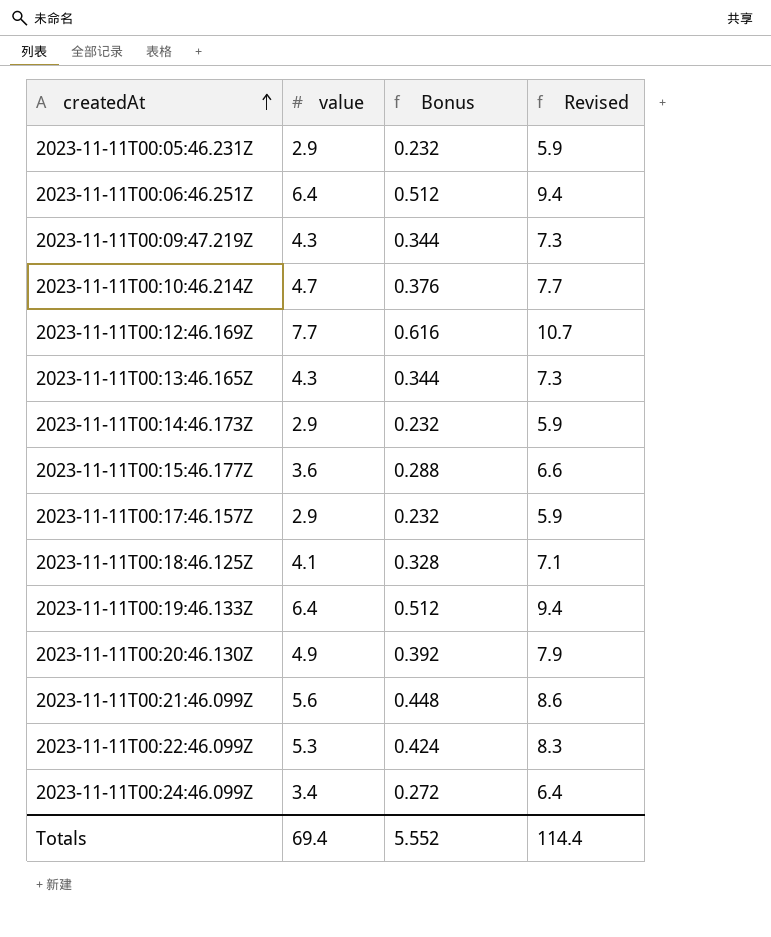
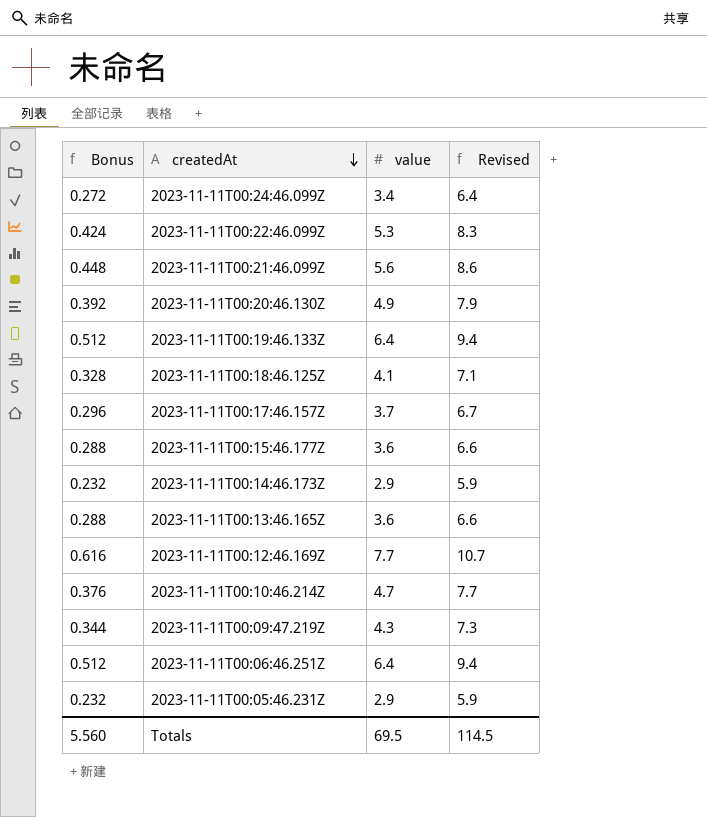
row order: createdAt ascending -> createdAt descending
column Bonus | position: 3 -> 1
2023-11-11T00:17:46.157Z | Bonus: 0.232 -> 0.296
2023-11-11T00:17:46.157Z | value: 2.9 -> 3.7
2023-11-11T00:17:46.157Z | Revised: 5.9 -> 6.7
2023-11-11T00:13:46.165Z | Bonus: 0.344 -> 0.288
2023-11-11T00:13:46.165Z | value: 4.3 -> 3.6
2023-11-11T00:13:46.165Z | Revised: 7.3 -> 6.6
Totals | Bonus: 5.552 -> 5.560
Totals | value: 69.4 -> 69.5
Totals | Revised: 114.4 -> 114.5

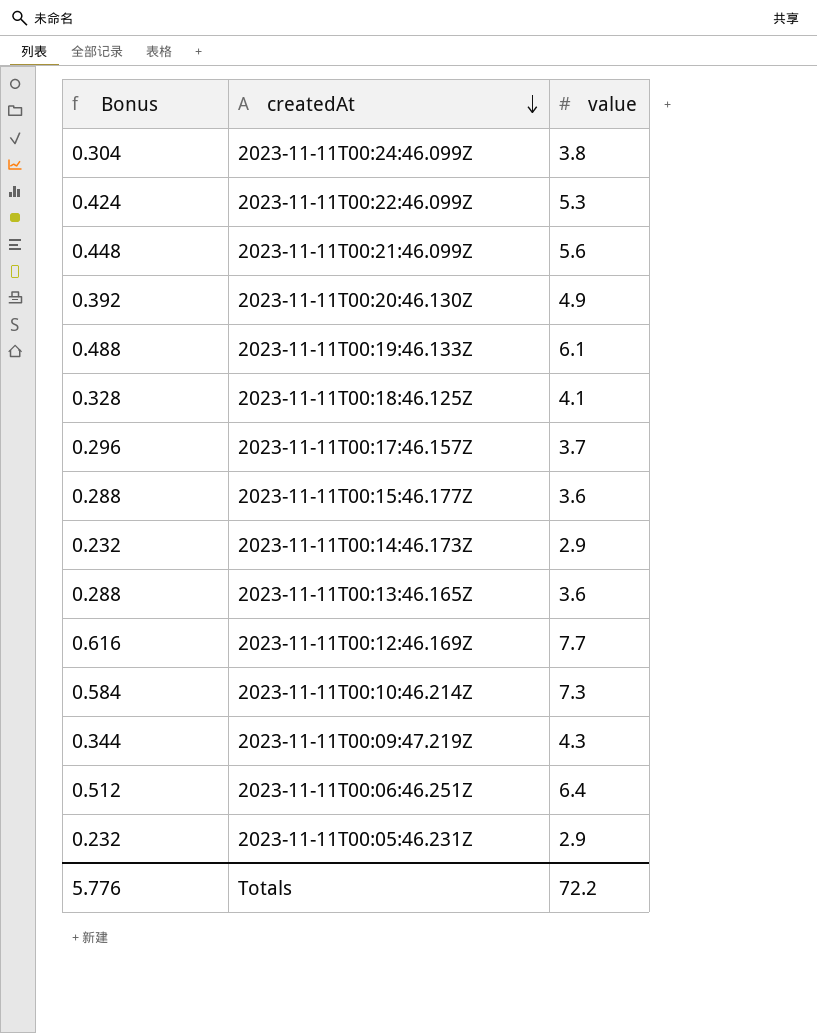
column Revised | formula: [value] + 3 -> none
2023-11-11T00:24:46.099Z | Bonus: 0.272 -> 0.304
2023-11-11T00:24:46.099Z | value: 3.4 -> 3.8
2023-11-11T00:19:46.133Z | Bonus: 0.512 -> 0.488
2023-11-11T00:19:46.133Z | value: 6.4 -> 6.1
2023-11-11T00:10:46.214Z | Bonus: 0.376 -> 0.584
2023-11-11T00:10:46.214Z | value: 4.7 -> 7.3
Totals | Bonus: 5.560 -> 5.776
Totals | value: 69.5 -> 72.2

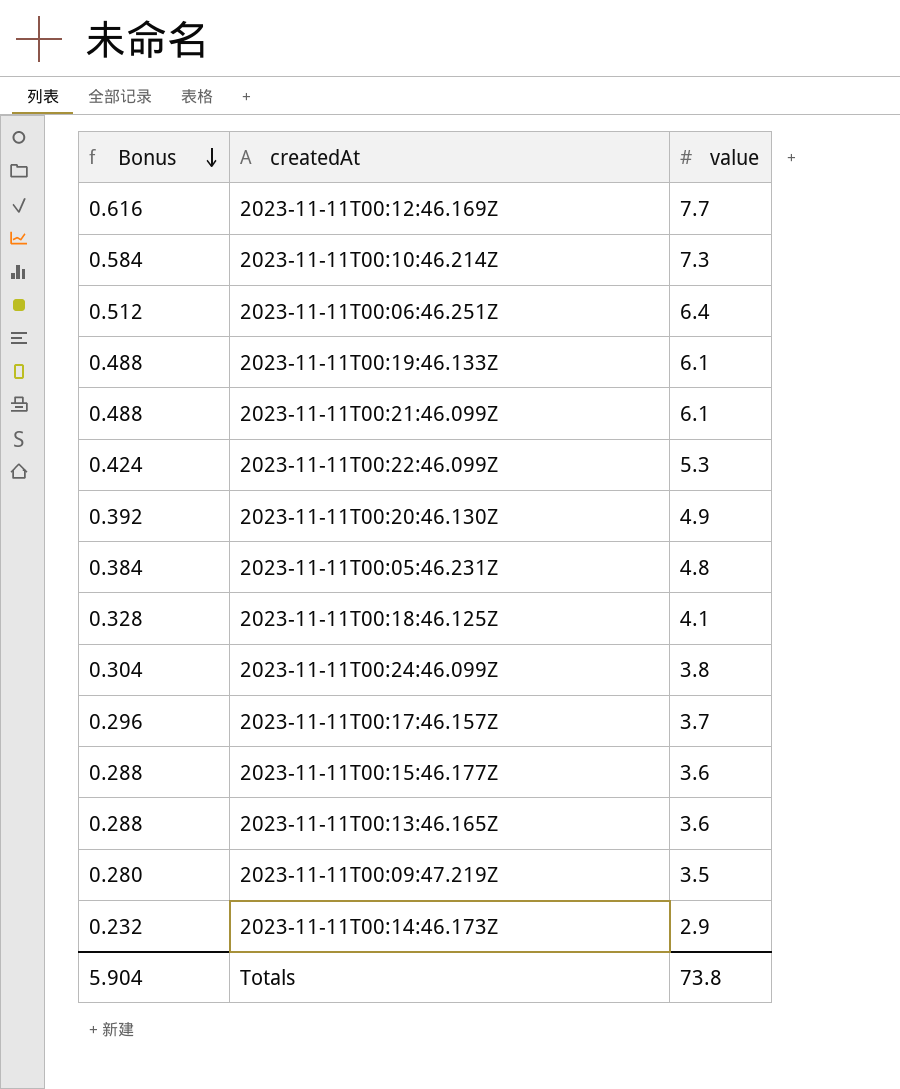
row order: createdAt descending -> Bonus descending
2023-11-11T00:21:46.099Z | Bonus: 0.448 -> 0.488
2023-11-11T00:21:46.099Z | value: 5.6 -> 6.1
2023-11-11T00:05:46.231Z | Bonus: 0.232 -> 0.384
2023-11-11T00:05:46.231Z | value: 2.9 -> 4.8
2023-11-11T00:09:47.219Z | Bonus: 0.344 -> 0.280
2023-11-11T00:09:47.219Z | value: 4.3 -> 3.5
Totals | Bonus: 5.776 -> 5.904
Totals | value: 72.2 -> 73.8

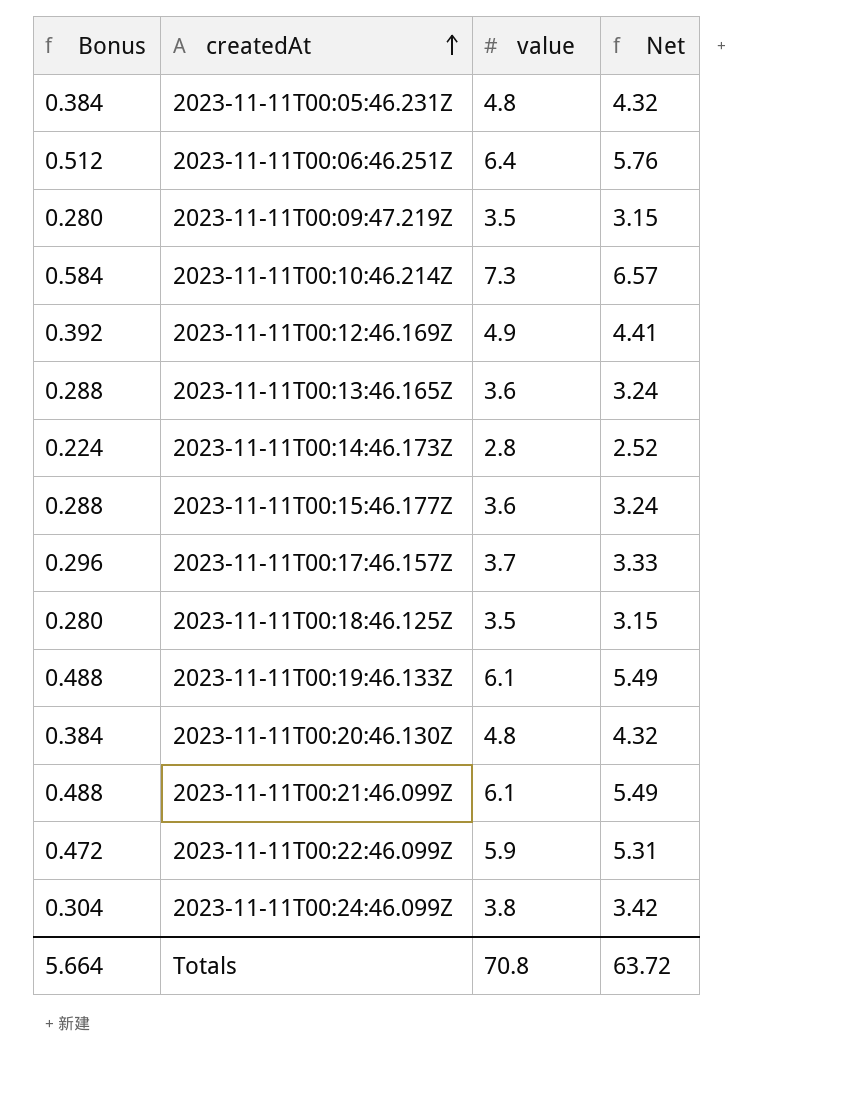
row order: Bonus descending -> createdAt ascending
column Net | formula: none -> [value] * 0.9
2023-11-11T00:12:46.169Z | Bonus: 0.616 -> 0.392
2023-11-11T00:12:46.169Z | value: 7.7 -> 4.9
2023-11-11T00:14:46.173Z | Bonus: 0.232 -> 0.224
2023-11-11T00:14:46.173Z | value: 2.9 -> 2.8
2023-11-11T00:18:46.125Z | Bonus: 0.328 -> 0.280
2023-11-11T00:18:46.125Z | value: 4.1 -> 3.5
2023-11-11T00:20:46.130Z | Bonus: 0.392 -> 0.384
2023-11-11T00:20:46.130Z | value: 4.9 -> 4.8
2023-11-11T00:22:46.099Z | Bonus: 0.424 -> 0.472
2023-11-11T00:22:46.099Z | value: 5.3 -> 5.9
Totals | Bonus: 5.904 -> 5.664
Totals | value: 73.8 -> 70.8

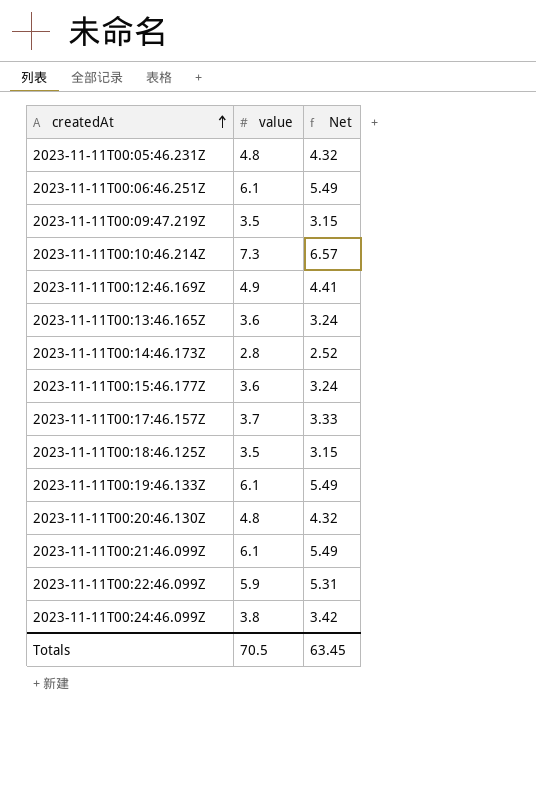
column Bonus | formula: [value] * 0.08 -> none
2023-11-11T00:06:46.251Z | value: 6.4 -> 6.1
2023-11-11T00:06:46.251Z | Net: 5.76 -> 5.49
Totals | value: 70.8 -> 70.5
Totals | Net: 63.72 -> 63.45

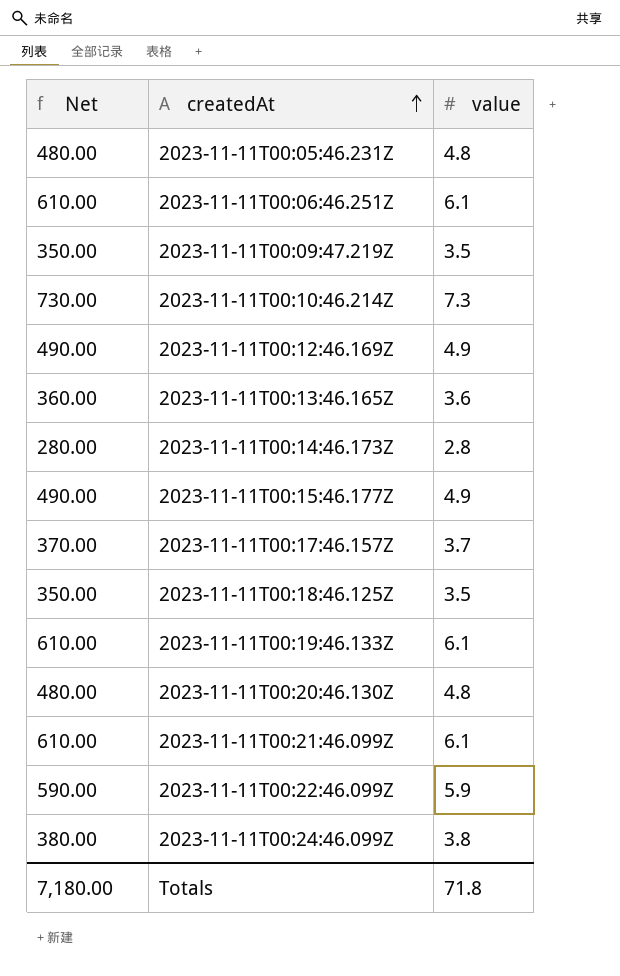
column Net | formula: [value] * 0.9 -> [value] * 100
column Net | position: 3 -> 1
2023-11-11T00:15:46.177Z | value: 3.6 -> 4.9
Totals | Net: 63.45 -> 7,180.00
Totals | value: 70.5 -> 71.8

